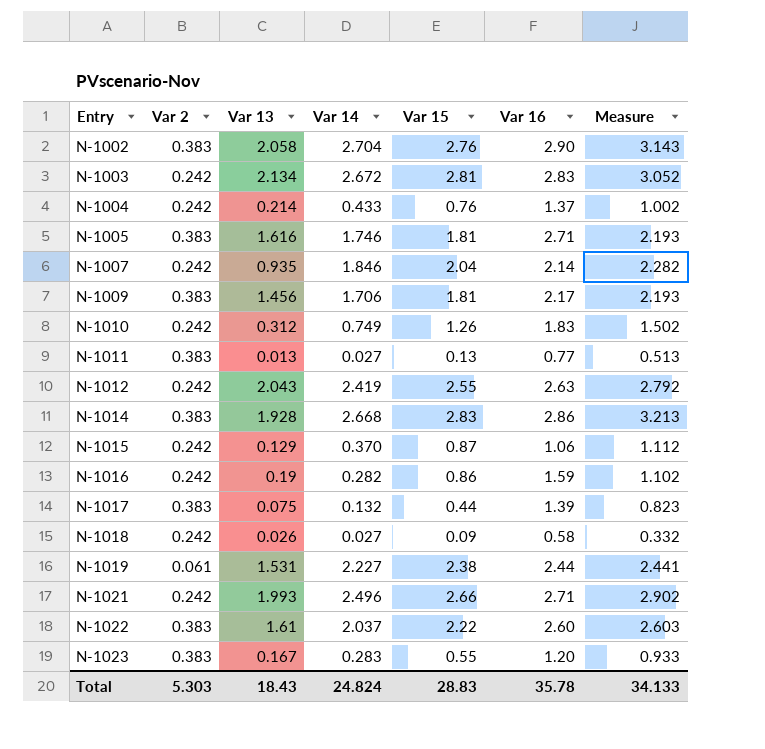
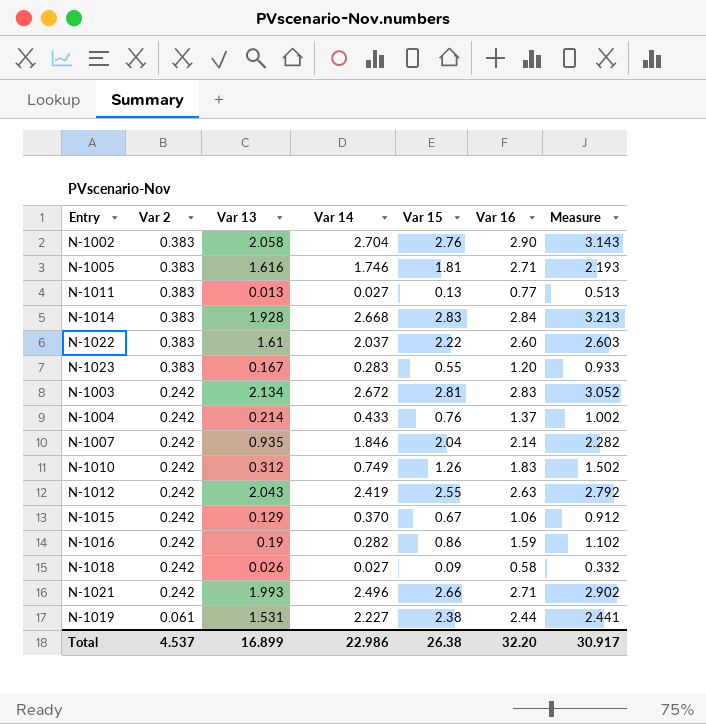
row order: Entry ascending -> Var 2 descending
row N-1009: 0.383 | 1.456 | 1.706 | 1.81 | 2.17 | 2.193 -> none
row N-1017: 0.383 | 0.075 | 0.132 | 0.44 | 1.39 | 0.823 -> none
N-1014 | Var 16: 2.86 -> 2.84
N-1015 | Var 15: 0.87 -> 0.67
N-1015 | Measure: 1.112 -> 0.912
Total | Var 2: 5.303 -> 4.537
Total | Var 13: 18.43 -> 16.899
Total | Var 14: 24.824 -> 22.986
Total | Var 15: 28.83 -> 26.38
Total | Var 16: 35.78 -> 32.20
Total | Measure: 34.133 -> 30.917

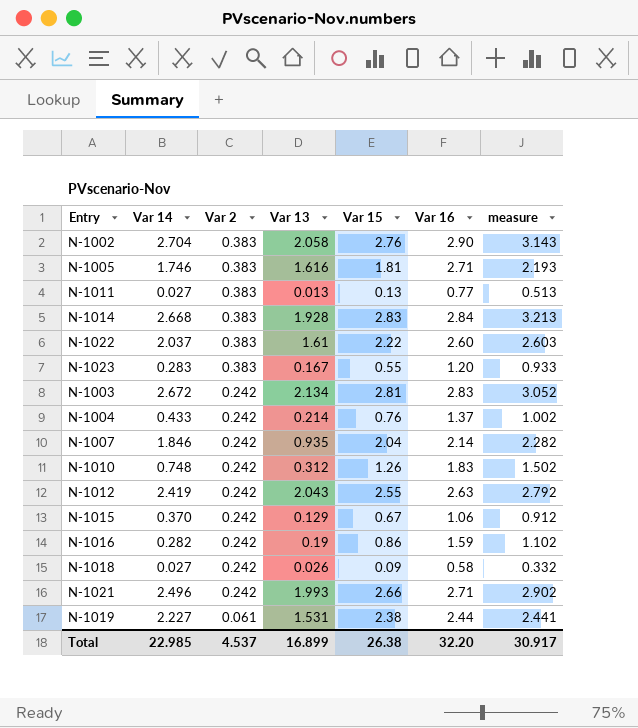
column Var 14 | position: 4 -> 2
column name: Measure -> measure
N-1010 | Var 14: 0.749 -> 0.748
Total | Var 14: 22.986 -> 22.985

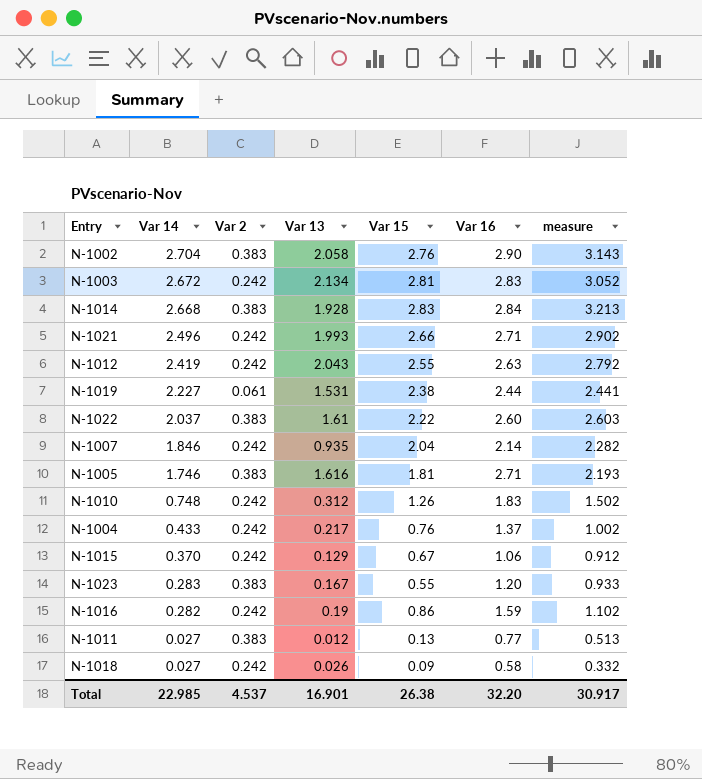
row order: Var 2 descending -> Var 14 descending
N-1004 | Var 13: 0.214 -> 0.217
N-1011 | Var 13: 0.013 -> 0.012
Total | Var 13: 16.899 -> 16.901

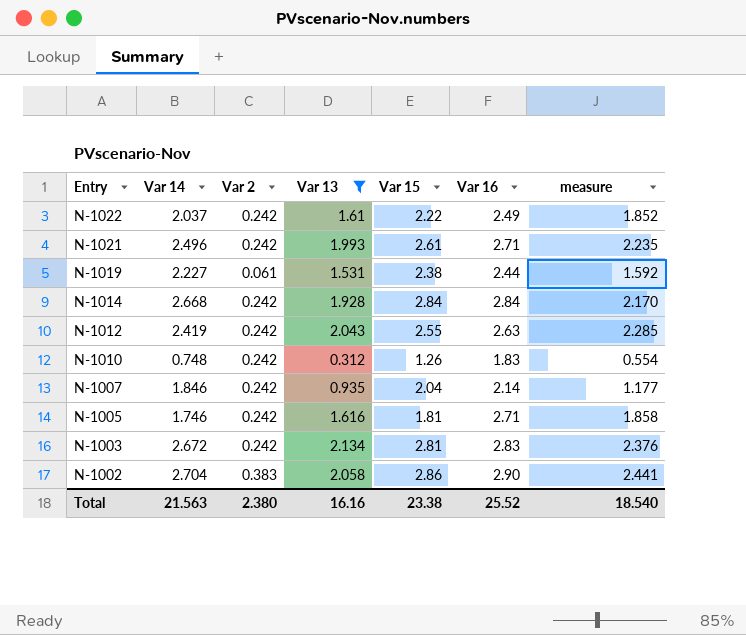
filter: none -> Var 13 >= 0.312
row order: Var 14 descending -> Entry descending
column measure | formula: [Var 2] + [Var 15] -> [Var 2] + [Var 13]
N-1022 | Var 2: 0.383 -> 0.242
N-1022 | Var 16: 2.60 -> 2.49
N-1021 | Var 15: 2.66 -> 2.61
N-1014 | Var 2: 0.383 -> 0.242
N-1014 | Var 15: 2.83 -> 2.84
N-1005 | Var 2: 0.383 -> 0.242
N-1002 | Var 15: 2.76 -> 2.86
Total | Var 14: 22.985 -> 21.563
Total | Var 2: 4.537 -> 2.380
Total | Var 13: 16.901 -> 16.16
Total | Var 15: 26.38 -> 23.38
Total | Var 16: 32.20 -> 25.52
Total | measure: 30.917 -> 18.540

